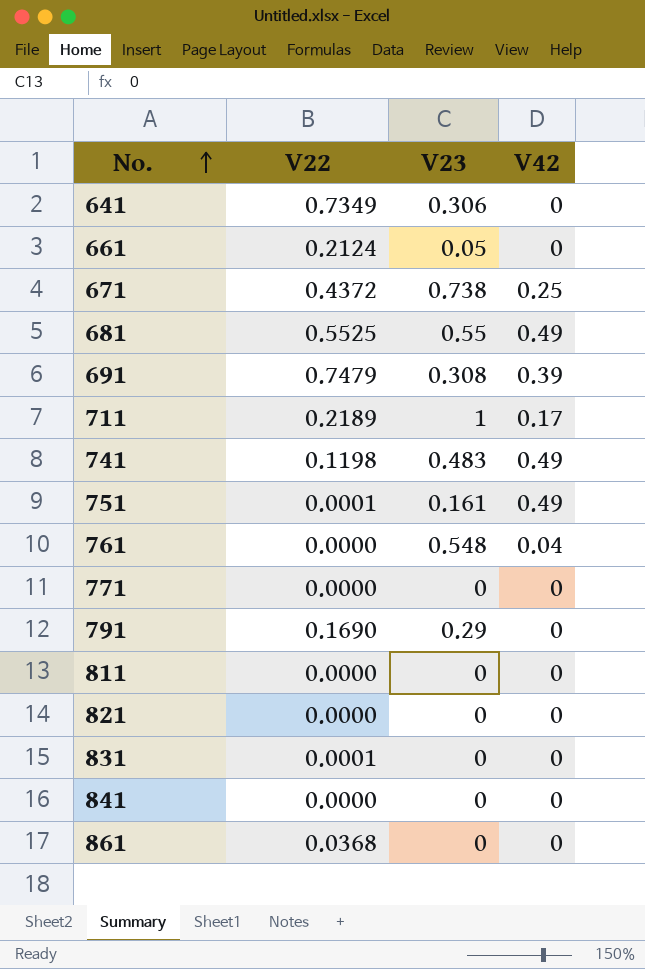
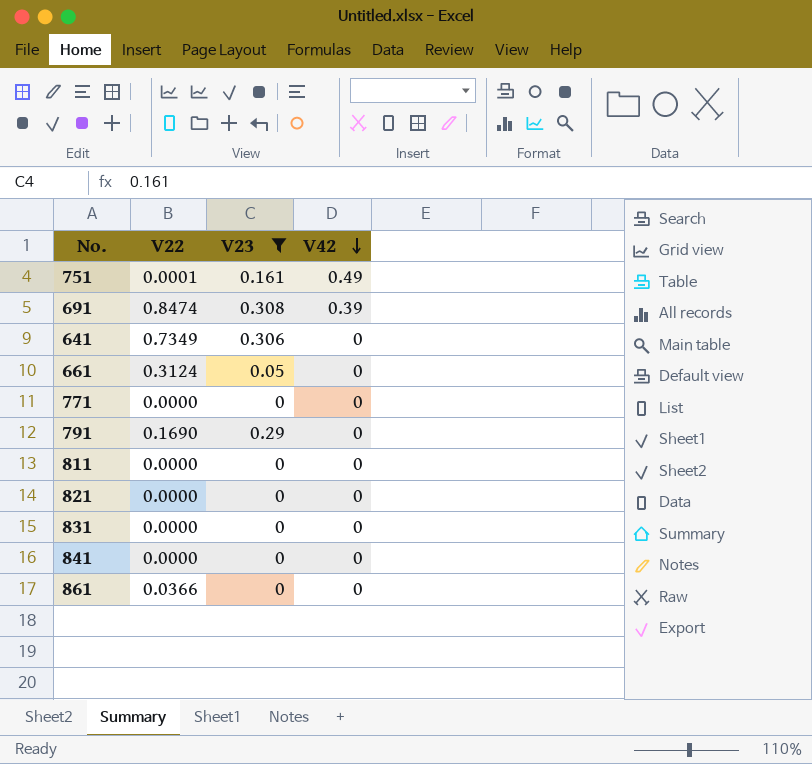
filter: none -> V23 <= 0.308
row order: No. ascending -> V42 descending
691 | V22: 0.7479 -> 0.8474
661 | V22: 0.2124 -> 0.3124
831 | V22: 0.0001 -> 0.0000
861 | V22: 0.0368 -> 0.0366

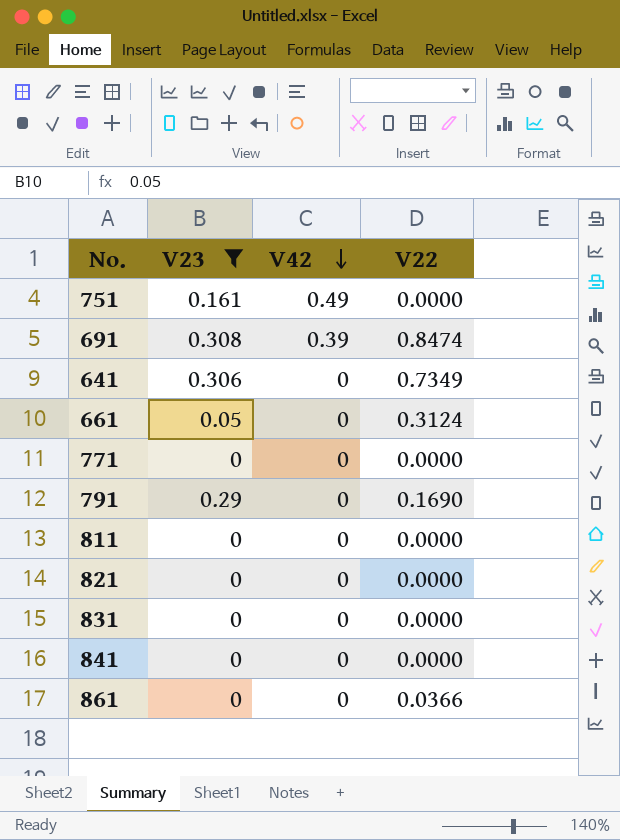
column V22 | position: 2 -> 4
751 | V22: 0.0001 -> 0.0000

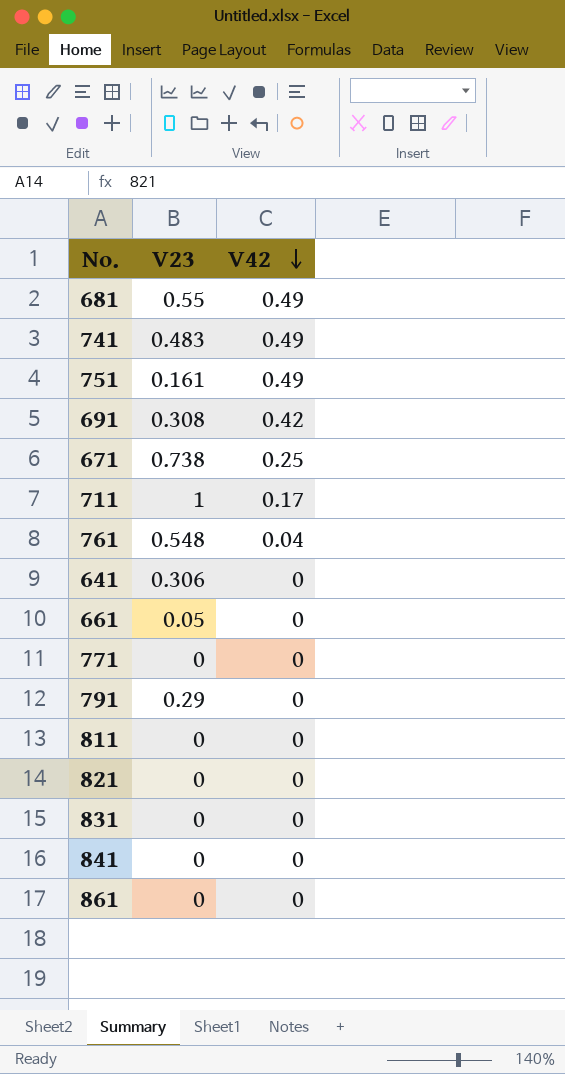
filter: V23 <= 0.308 -> none
column V22 | position: 4 -> none
691 | V42: 0.39 -> 0.42

